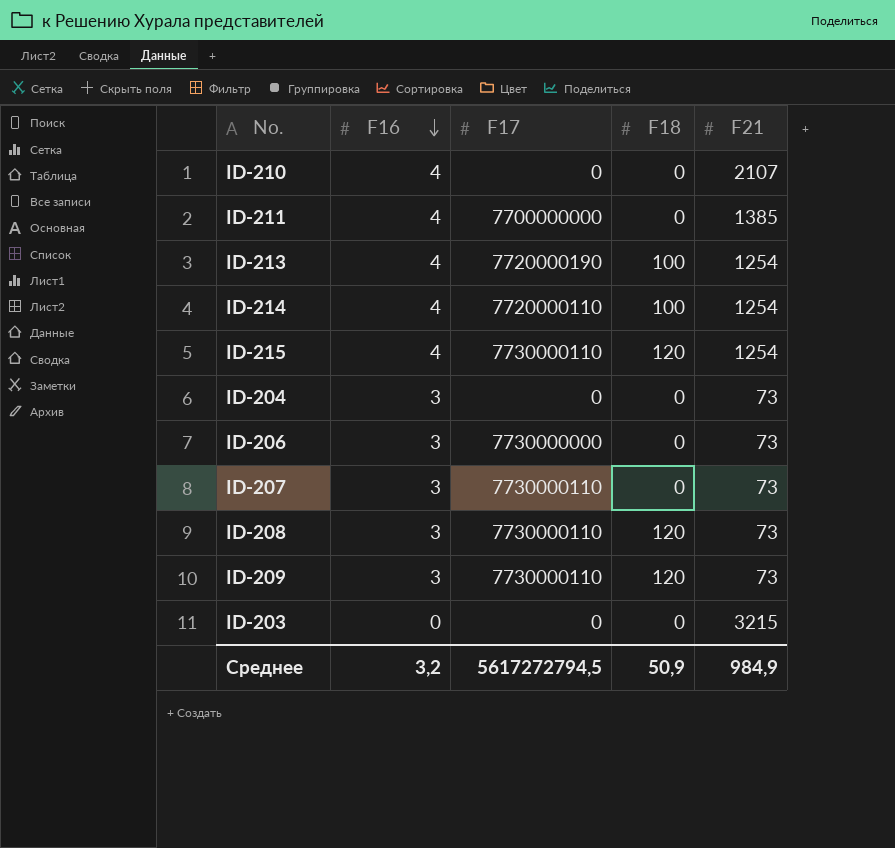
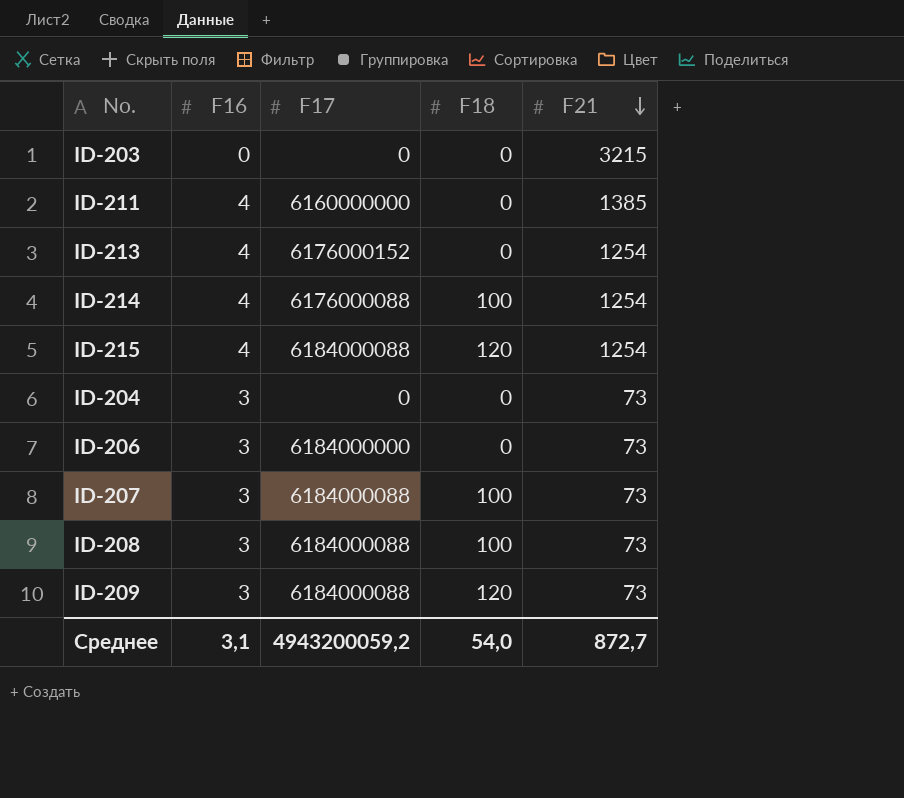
row order: F16 descending -> F21 descending
row ID-210: 4 | 0 | 0 | 2107 -> none
ID-211 | F17: 7700000000 -> 6160000000
ID-213 | F17: 7720000190 -> 6176000152
ID-213 | F18: 100 -> 0
ID-214 | F17: 7720000110 -> 6176000088
ID-215 | F17: 7730000110 -> 6184000088
ID-206 | F17: 7730000000 -> 6184000000
ID-207 | F17: 7730000110 -> 6184000088
ID-207 | F18: 0 -> 100
ID-208 | F17: 7730000110 -> 6184000088
ID-208 | F18: 120 -> 100
ID-209 | F17: 7730000110 -> 6184000088
Среднее | F16: 3,2 -> 3,1
Среднее | F17: 5617272794,5 -> 4943200059,2
Среднее | F18: 50,9 -> 54,0
Среднее | F21: 984,9 -> 872,7

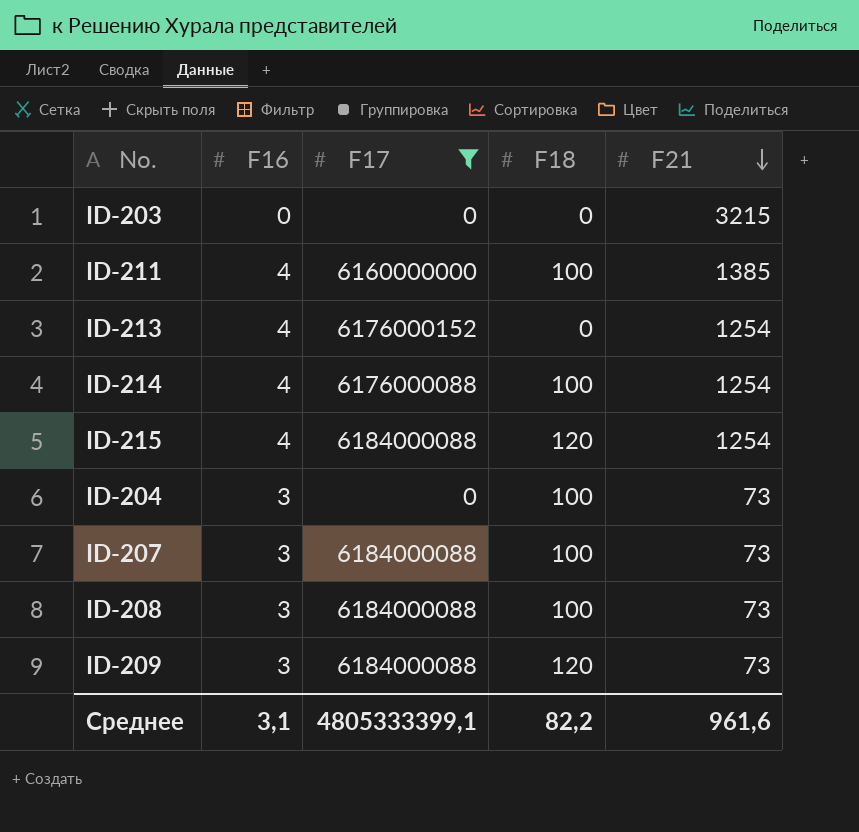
filter: none -> F17 != 6184000000
ID-211 | F18: 0 -> 100
ID-204 | F18: 0 -> 100
Среднее | F17: 4943200059,2 -> 4805333399,1
Среднее | F18: 54,0 -> 82,2
Среднее | F21: 872,7 -> 961,6

